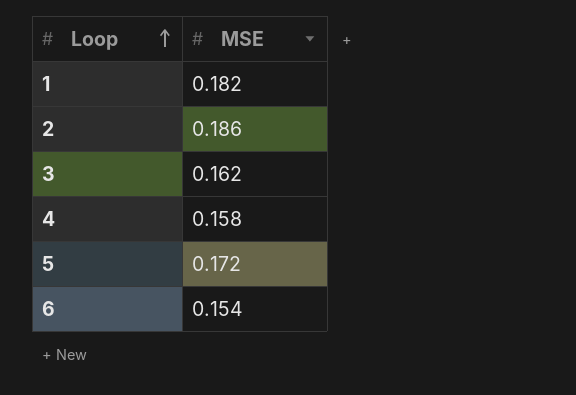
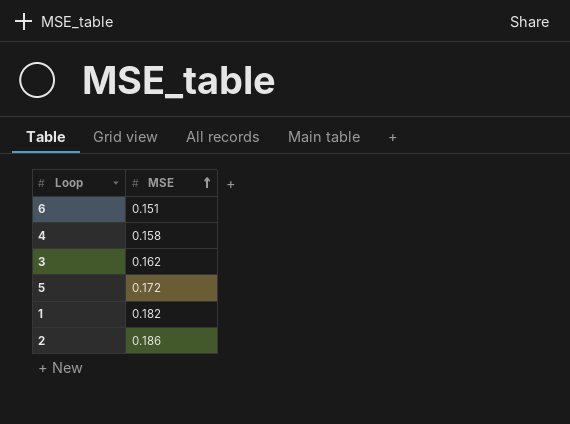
row order: Loop ascending -> MSE ascending
6 | MSE: 0.154 -> 0.151

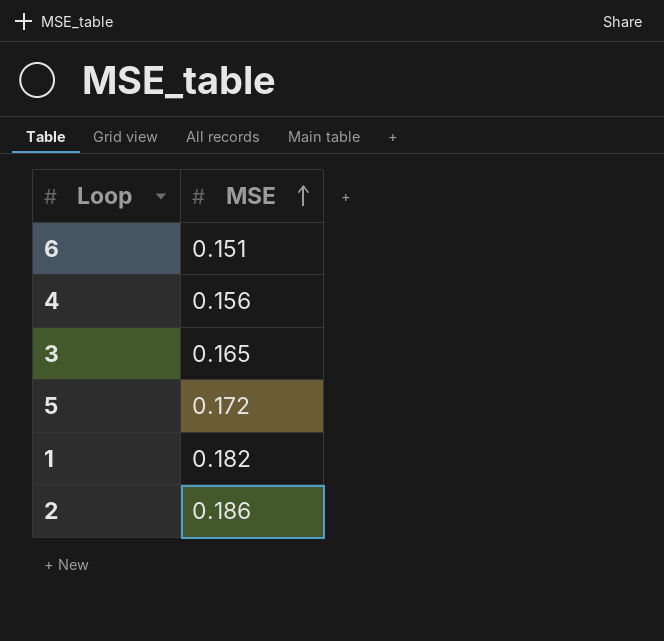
4 | MSE: 0.158 -> 0.156
3 | MSE: 0.162 -> 0.165

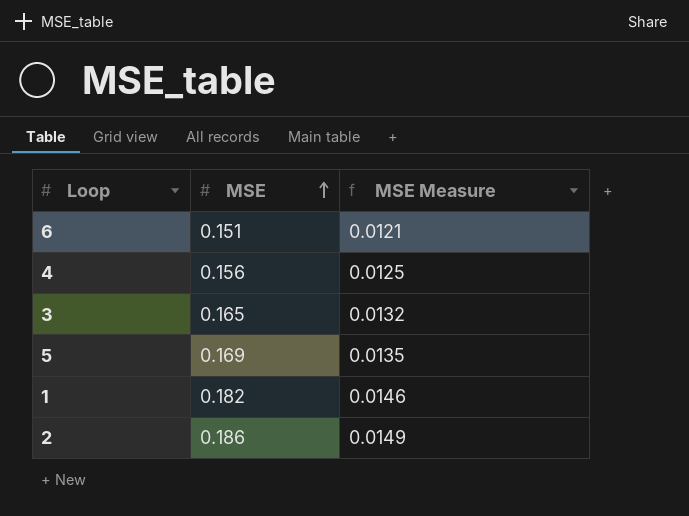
column MSE Measure | formula: none -> [MSE] * 0.08
5 | MSE: 0.172 -> 0.169

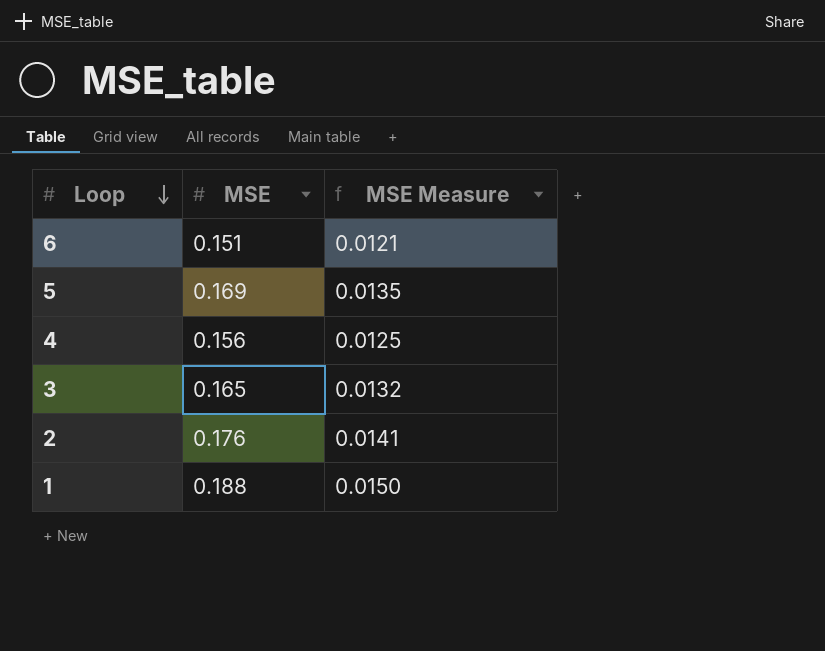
row order: MSE ascending -> Loop descending
2 | MSE: 0.186 -> 0.176
2 | MSE Measure: 0.0149 -> 0.0141
1 | MSE: 0.182 -> 0.188
1 | MSE Measure: 0.0146 -> 0.0150

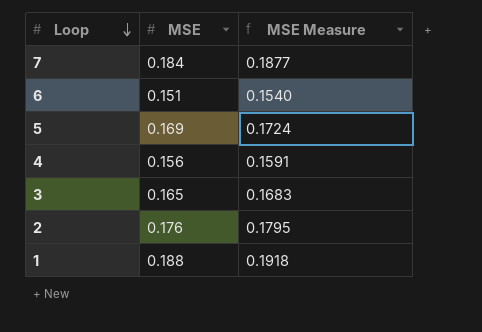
column MSE Measure | formula: [MSE] * 0.08 -> [MSE] * 1.02
row 7: none -> 0.184 | 0.1877

